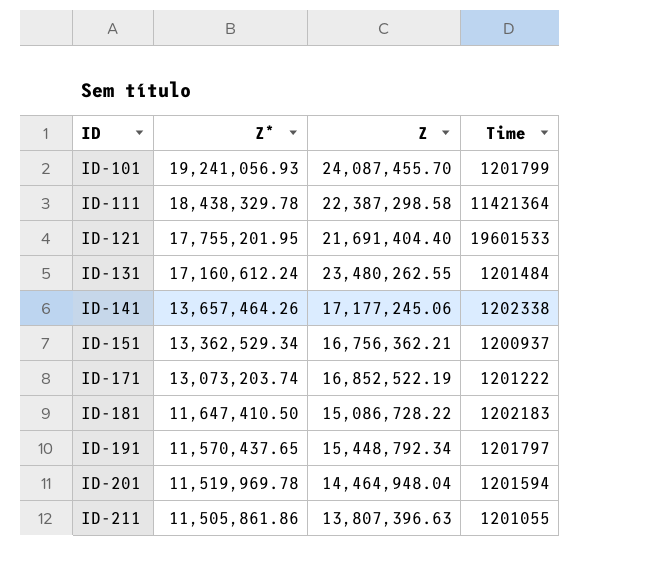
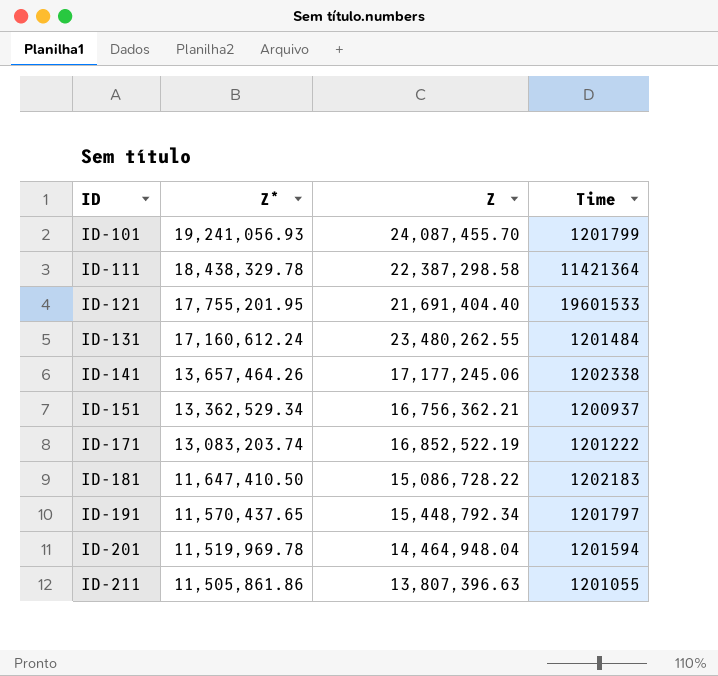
ID-171 | Z*: 13,073,203.74 -> 13,083,203.74

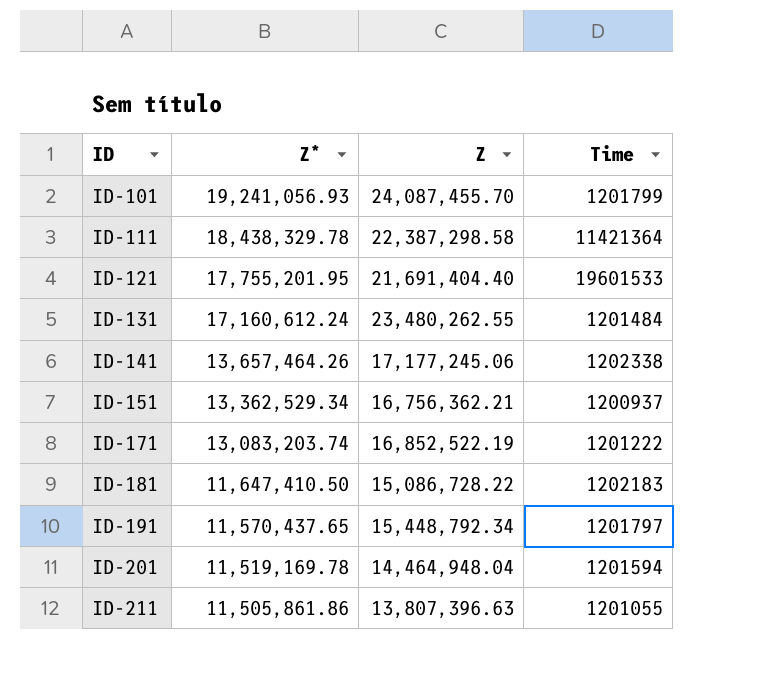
ID-201 | Z*: 11,519,969.78 -> 11,519,169.78

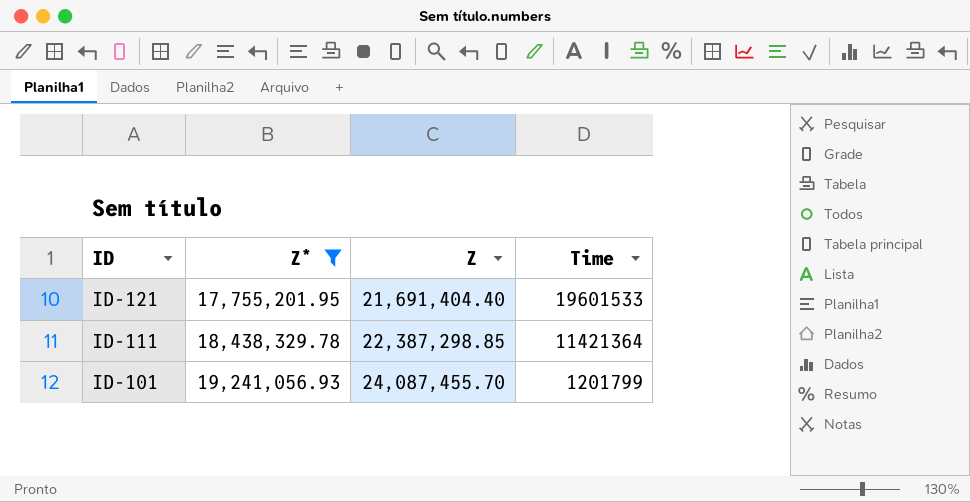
filter: none -> Z* >= 17,755,201.95
row order: ID ascending -> ID descending
ID-111 | Z: 22,387,298.58 -> 22,387,298.85

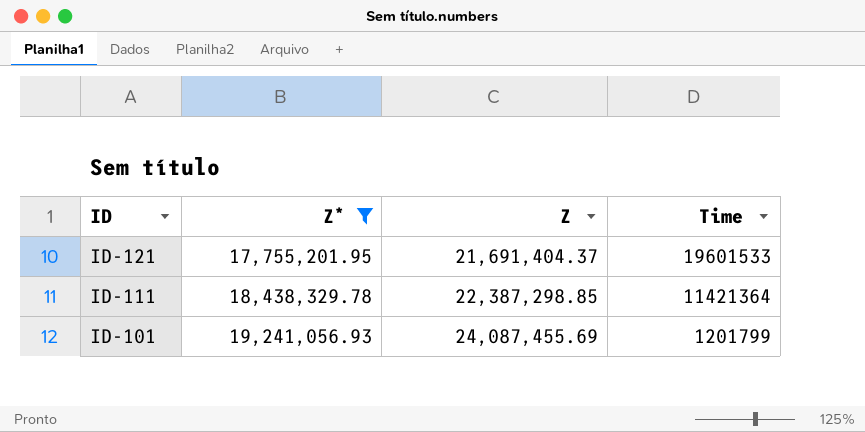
ID-121 | Z: 21,691,404.40 -> 21,691,404.37
ID-101 | Z: 24,087,455.70 -> 24,087,455.69

